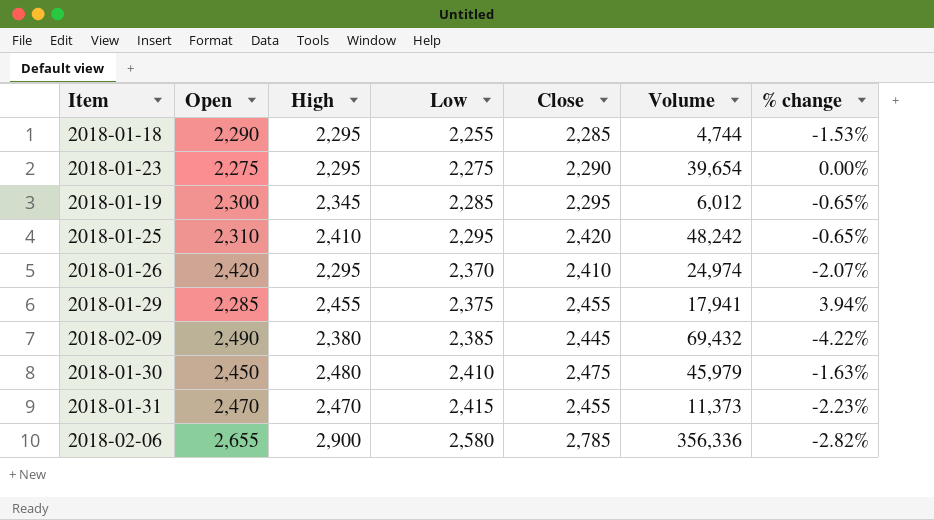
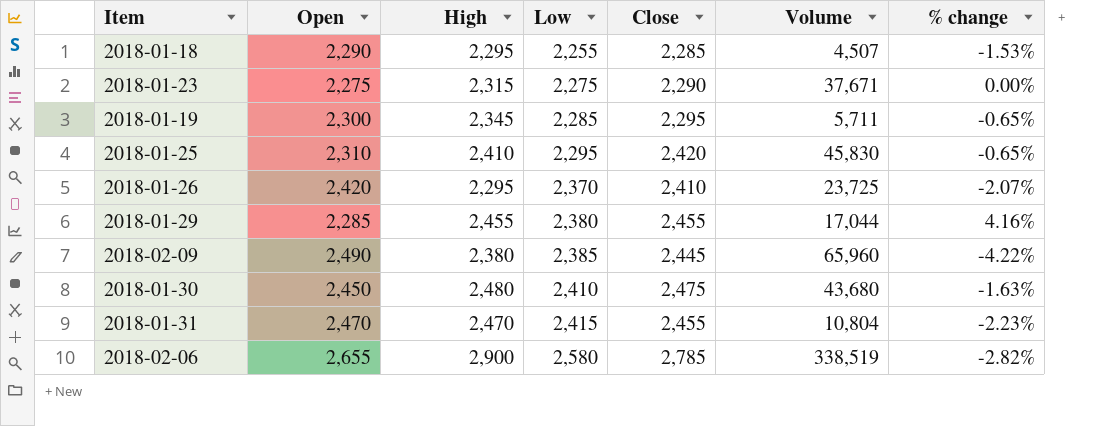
2018-01-18 | Volume: 4,744 -> 4,507
2018-01-23 | High: 2,295 -> 2,315
2018-01-23 | Volume: 39,654 -> 37,671
2018-01-19 | Volume: 6,012 -> 5,711
2018-01-25 | Volume: 48,242 -> 45,830
2018-01-26 | Volume: 24,974 -> 23,725
2018-01-29 | Low: 2,375 -> 2,380
2018-01-29 | Volume: 17,941 -> 17,044
2018-01-29 | % change: 3.94% -> 4.16%
2018-02-09 | Volume: 69,432 -> 65,960
2018-01-30 | Volume: 45,979 -> 43,680
2018-01-31 | Volume: 11,373 -> 10,804
2018-02-06 | Volume: 356,336 -> 338,519

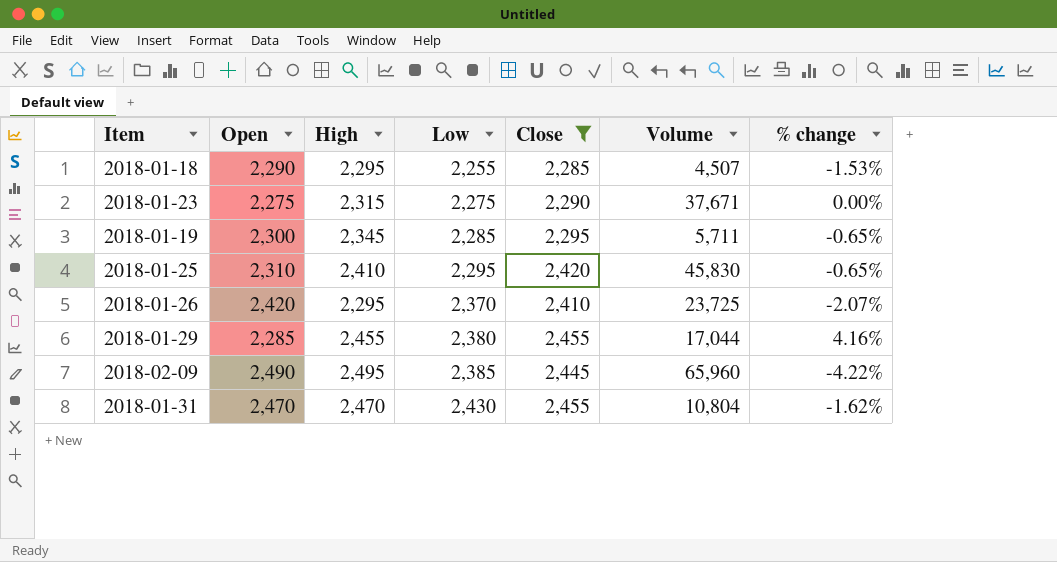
filter: none -> Close <= 2,455
2018-02-09 | High: 2,380 -> 2,495
2018-01-31 | Low: 2,415 -> 2,430
2018-01-31 | % change: -2.23% -> -1.62%

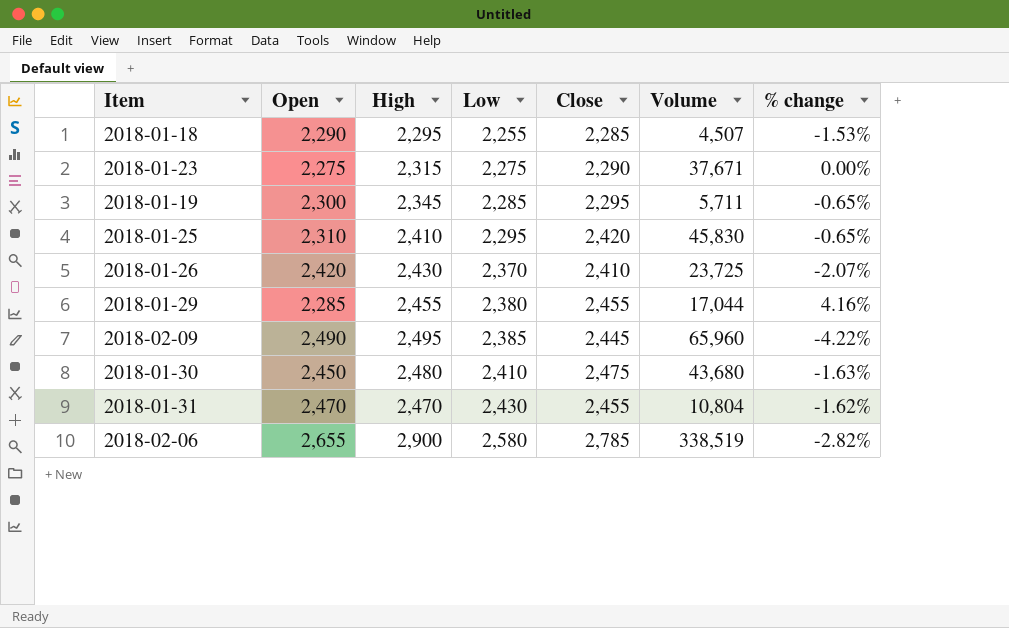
filter: Close <= 2,455 -> none
2018-01-26 | High: 2,295 -> 2,430

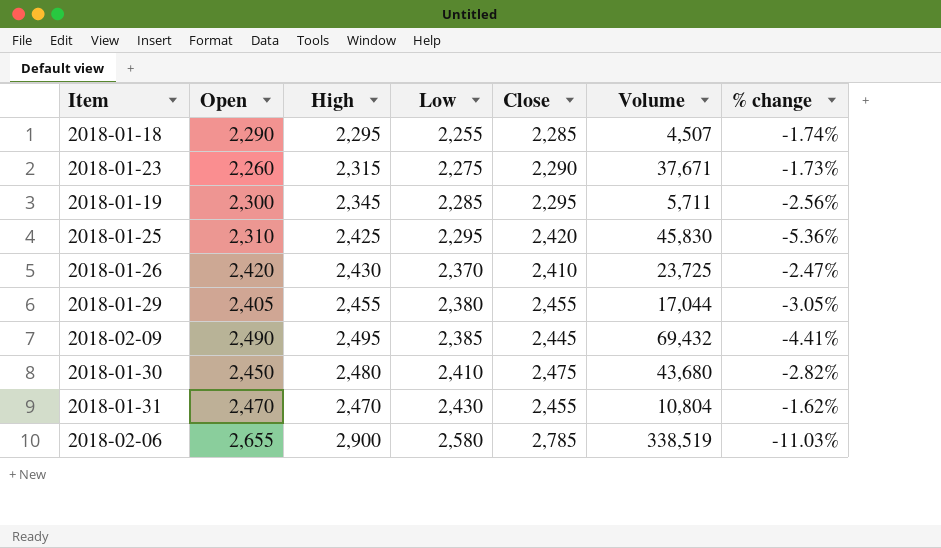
column % change | formula: ([Low] - [Open]) / [Open] -> ([Low] - [High]) / [High]
2018-01-23 | Open: 2,275 -> 2,260
2018-01-25 | High: 2,410 -> 2,425
2018-01-29 | Open: 2,285 -> 2,405
2018-02-09 | Volume: 65,960 -> 69,432

